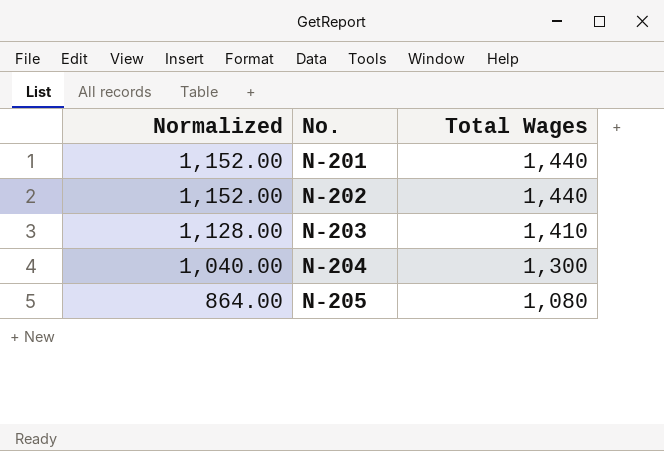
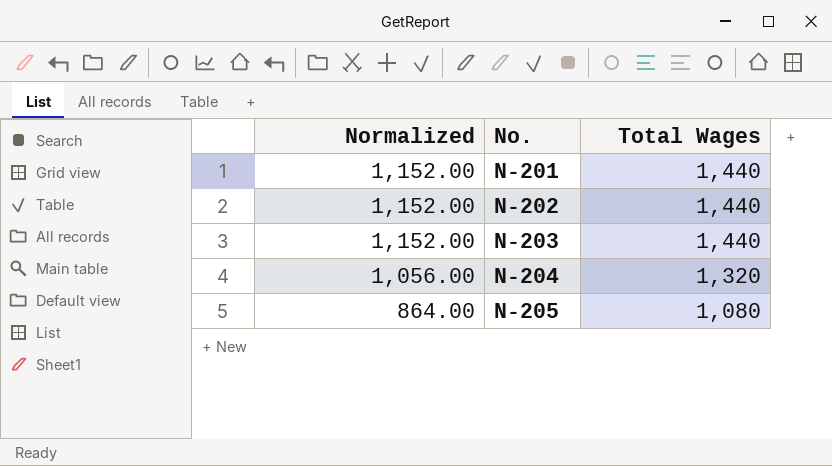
N-203 | Normalized: 1,128.00 -> 1,152.00
N-203 | Total Wages: 1,410 -> 1,440
N-204 | Normalized: 1,040.00 -> 1,056.00
N-204 | Total Wages: 1,300 -> 1,320

